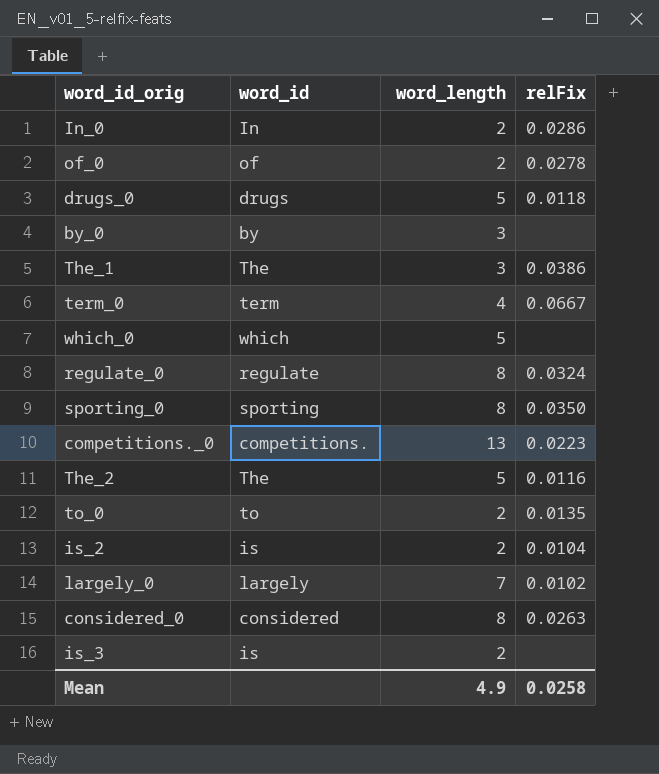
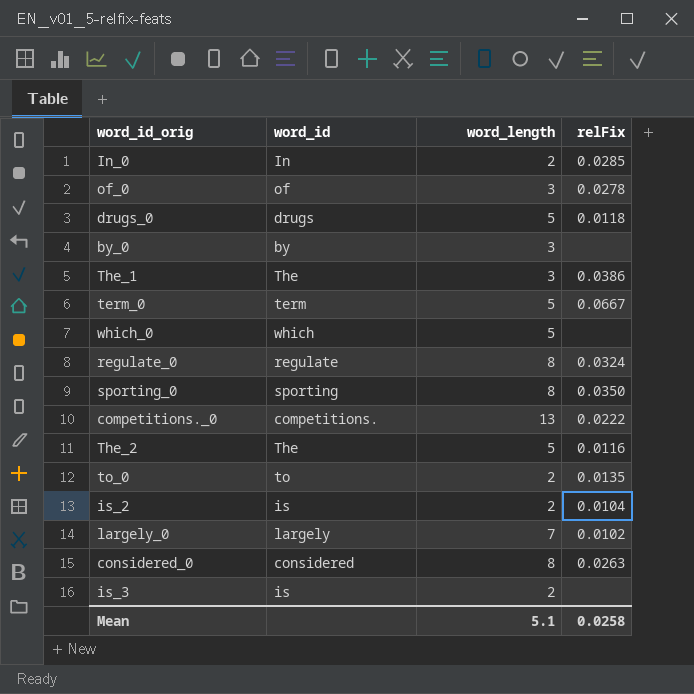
In_0 | relFix: 0.0286 -> 0.0285
of_0 | word_length: 2 -> 3
term_0 | word_length: 4 -> 5
competitions._0 | relFix: 0.0223 -> 0.0222
Mean | word_length: 4.9 -> 5.1

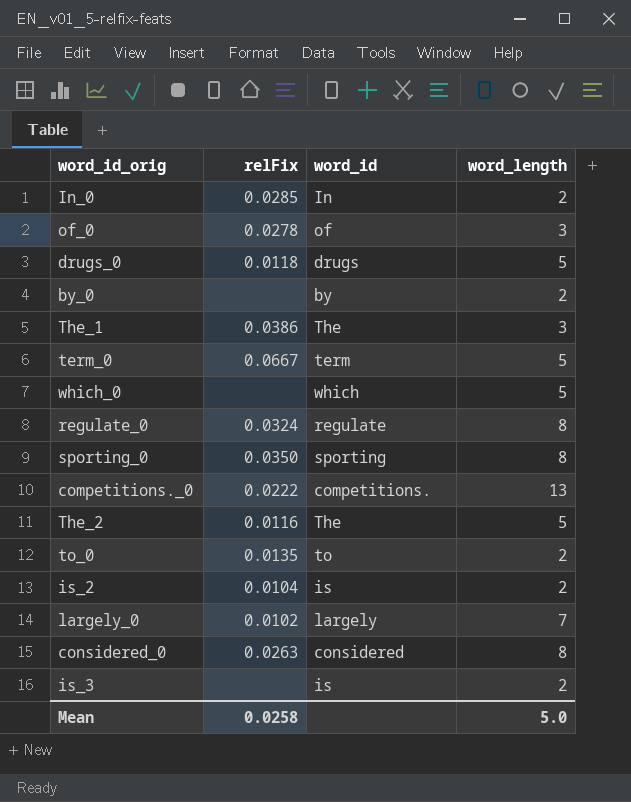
column relFix | position: 4 -> 2
by_0 | word_length: 3 -> 2
Mean | word_length: 5.1 -> 5.0

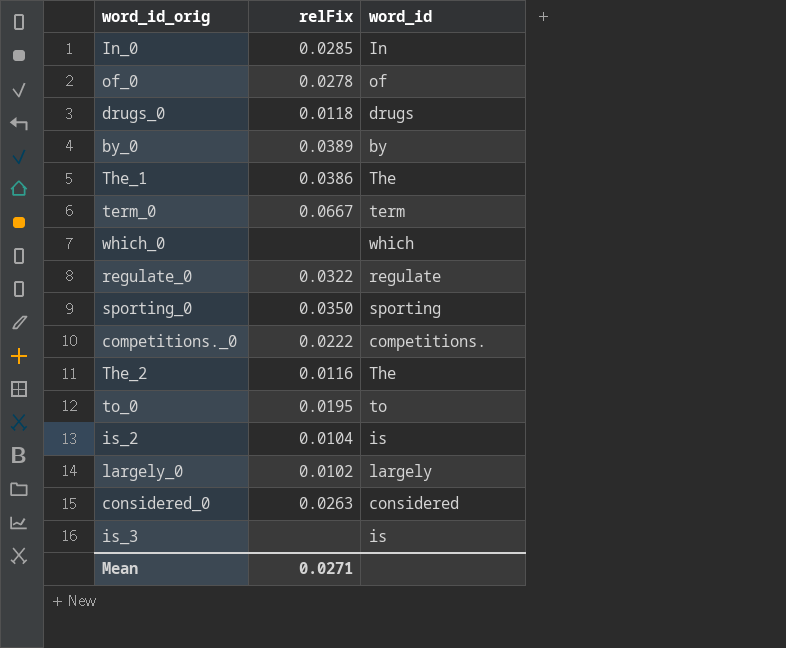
column word_length | position: 4 -> none
by_0 | relFix: none -> 0.0389
regulate_0 | relFix: 0.0324 -> 0.0322
to_0 | relFix: 0.0135 -> 0.0195
Mean | relFix: 0.0258 -> 0.0271

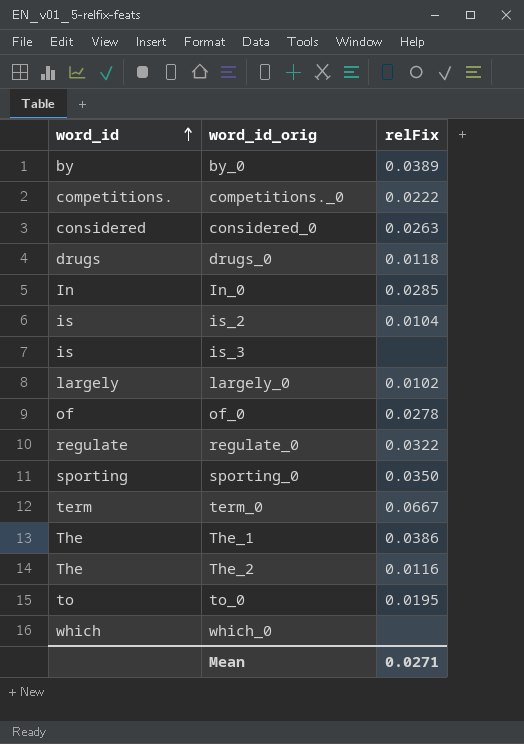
row order: none -> word_id ascending
column word_id | position: 3 -> 1

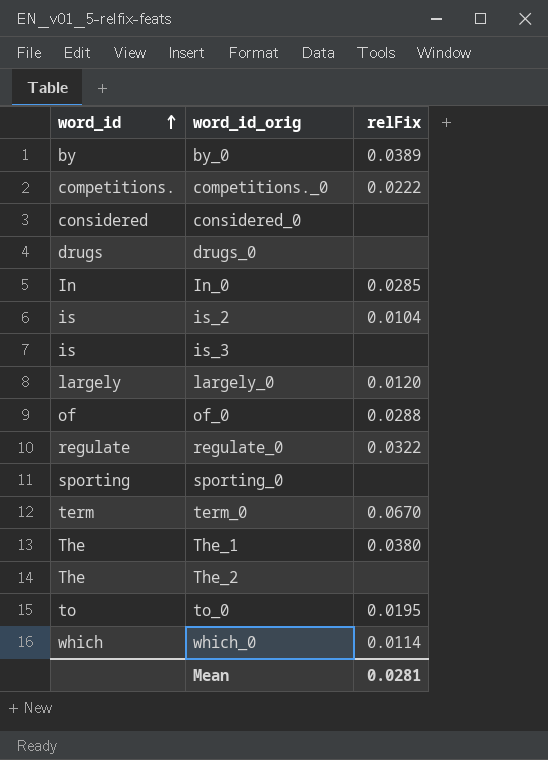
considered_0 | relFix: 0.0263 -> none
drugs_0 | relFix: 0.0118 -> none
largely_0 | relFix: 0.0102 -> 0.0120
of_0 | relFix: 0.0278 -> 0.0288
sporting_0 | relFix: 0.0350 -> none
term_0 | relFix: 0.0667 -> 0.0670
The_1 | relFix: 0.0386 -> 0.0380
The_2 | relFix: 0.0116 -> none
which_0 | relFix: none -> 0.0114
Mean | relFix: 0.0271 -> 0.0281

